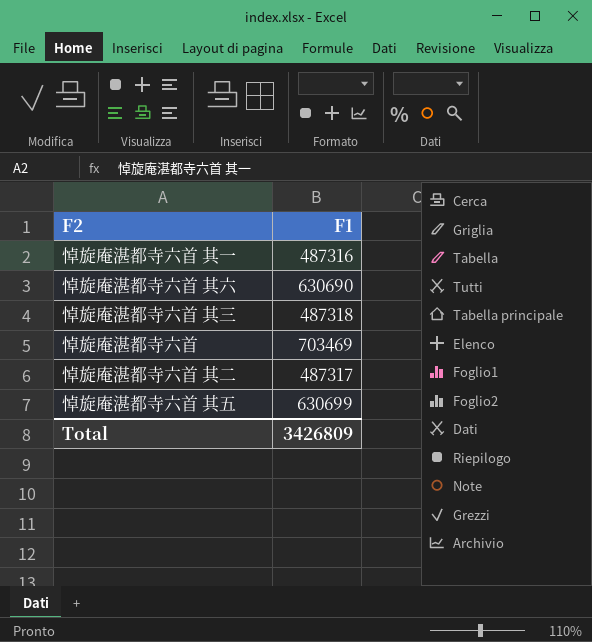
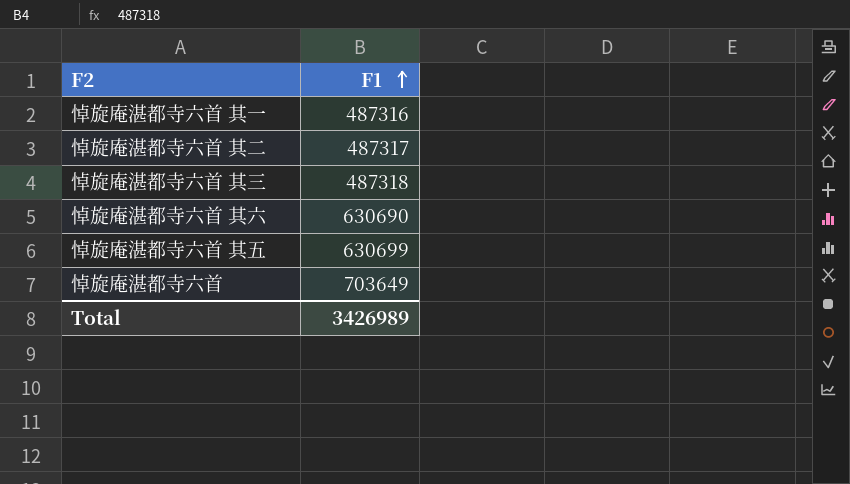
row order: none -> F1 ascending
悼旋庵湛都寺六首 | F1: 703469 -> 703649
Total | F1: 3426809 -> 3426989

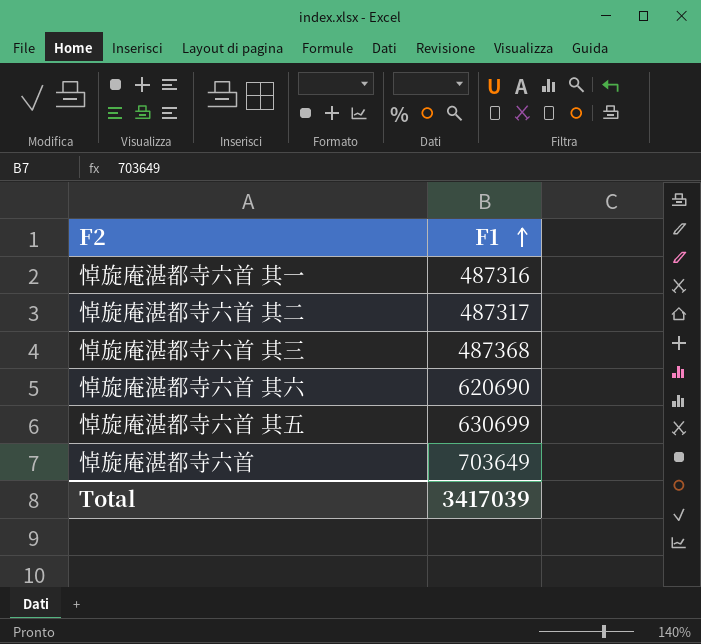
悼旋庵湛都寺六首 其三 | F1: 487318 -> 487368
悼旋庵湛都寺六首 其六 | F1: 630690 -> 620690
Total | F1: 3426989 -> 3417039

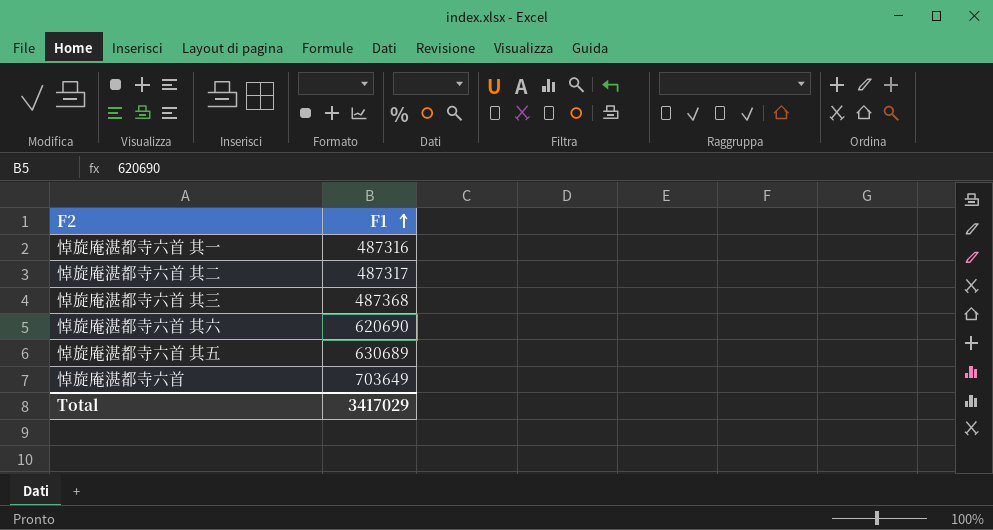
悼旋庵湛都寺六首 其五 | F1: 630699 -> 630689
Total | F1: 3417039 -> 3417029

